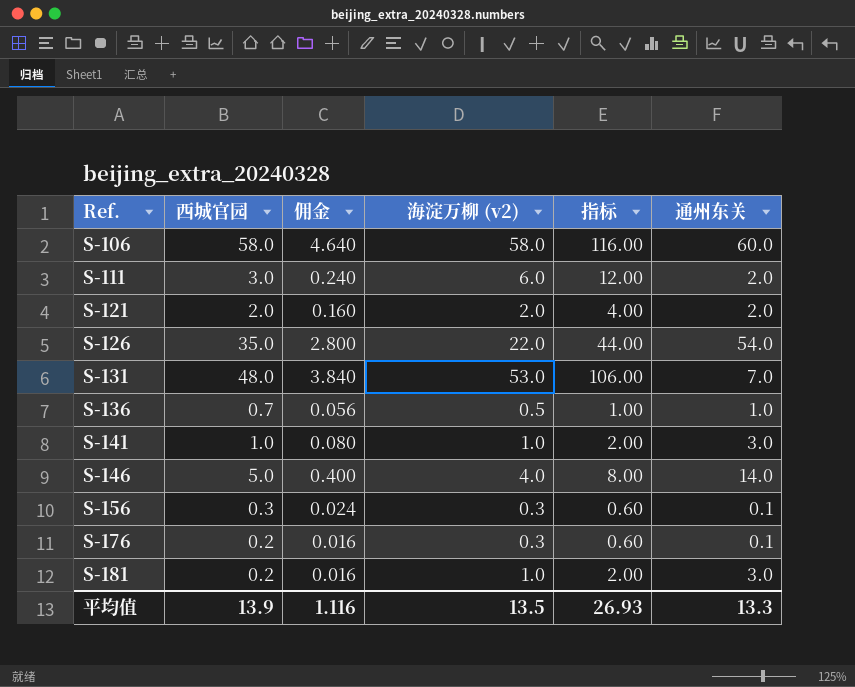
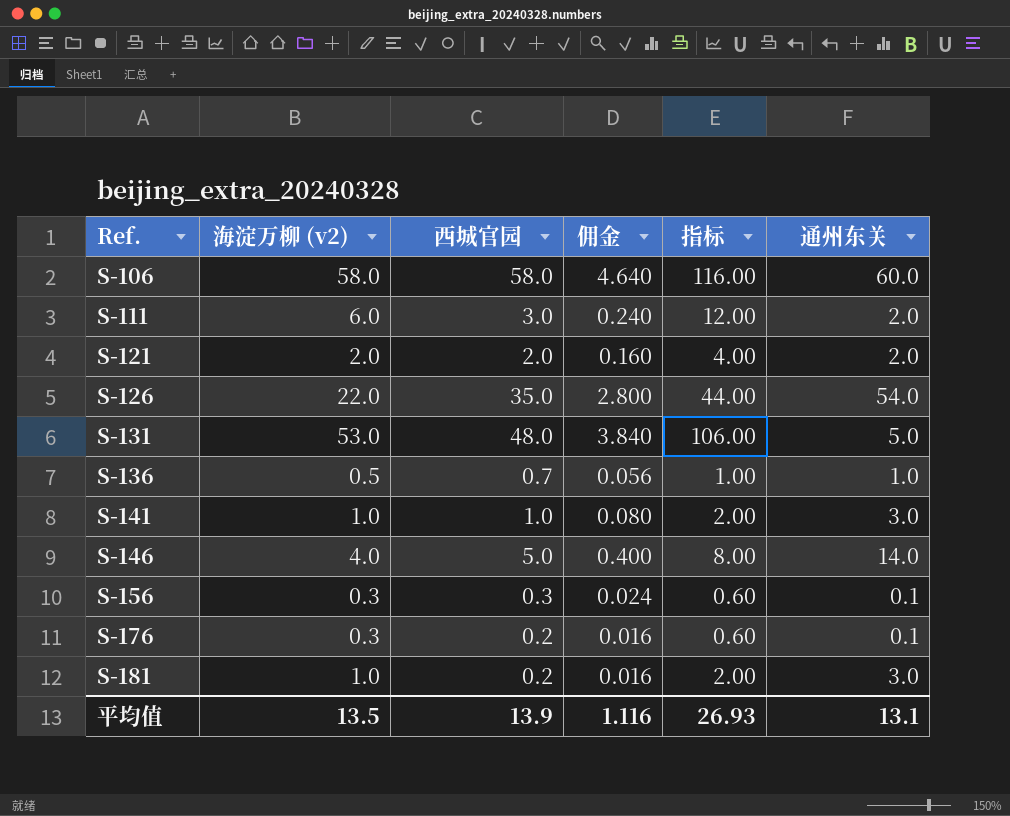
column 海淀万柳 (v2) | position: 4 -> 2
S-131 | 通州东关: 7.0 -> 5.0
平均值 | 通州东关: 13.3 -> 13.1

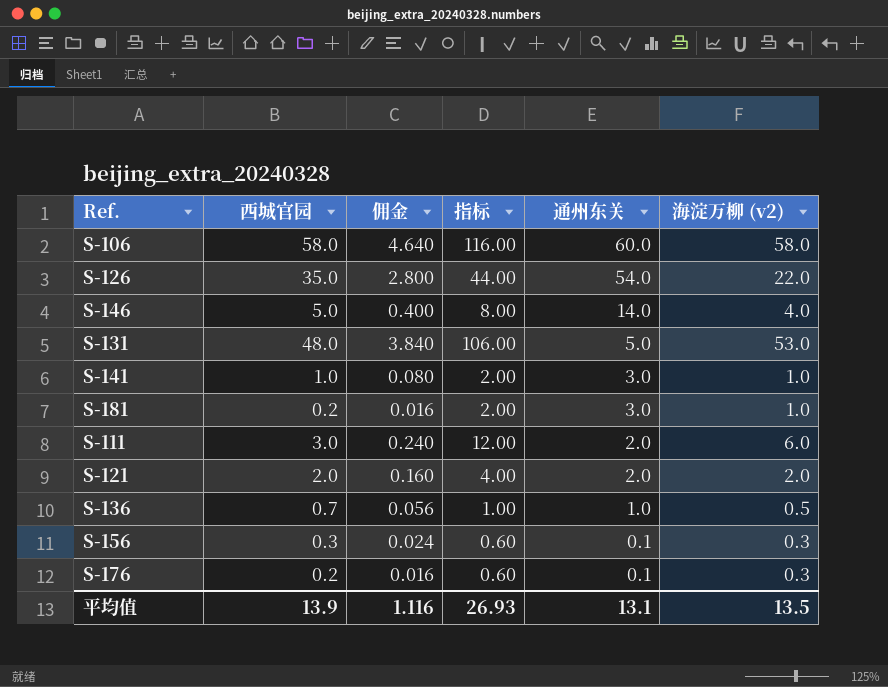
row order: Ref. ascending -> 通州东关 descending
column 海淀万柳 (v2) | position: 2 -> 6

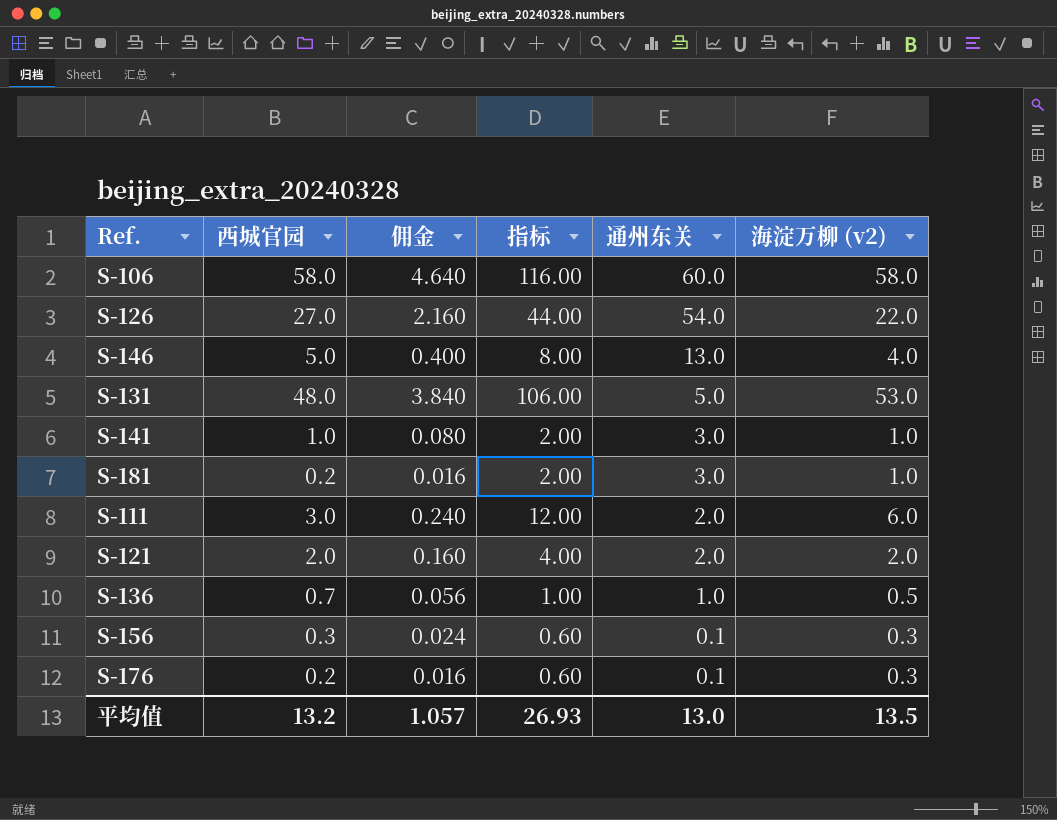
S-126 | 西城官园: 35.0 -> 27.0
S-126 | 佣金: 2.800 -> 2.160
S-146 | 通州东关: 14.0 -> 13.0
平均值 | 西城官园: 13.9 -> 13.2
平均值 | 佣金: 1.116 -> 1.057
平均值 | 通州东关: 13.1 -> 13.0

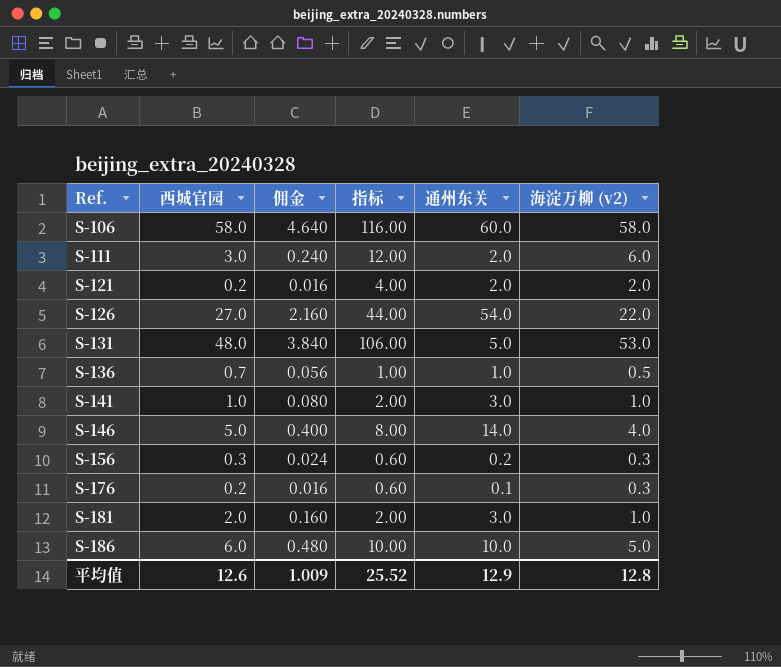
row order: 通州东关 descending -> Ref. ascending
S-121 | 西城官园: 2.0 -> 0.2
S-121 | 佣金: 0.160 -> 0.016
S-146 | 通州东关: 13.0 -> 14.0
S-156 | 通州东关: 0.1 -> 0.2
S-181 | 西城官园: 0.2 -> 2.0
S-181 | 佣金: 0.016 -> 0.160
row S-186: none -> 6.0 | 0.480 | 10.00 | 10.0 | 5.0
平均值 | 西城官园: 13.2 -> 12.6
平均值 | 佣金: 1.057 -> 1.009
平均值 | 指标: 26.93 -> 25.52
平均值 | 通州东关: 13.0 -> 12.9
平均值 | 海淀万柳 (v2): 13.5 -> 12.8

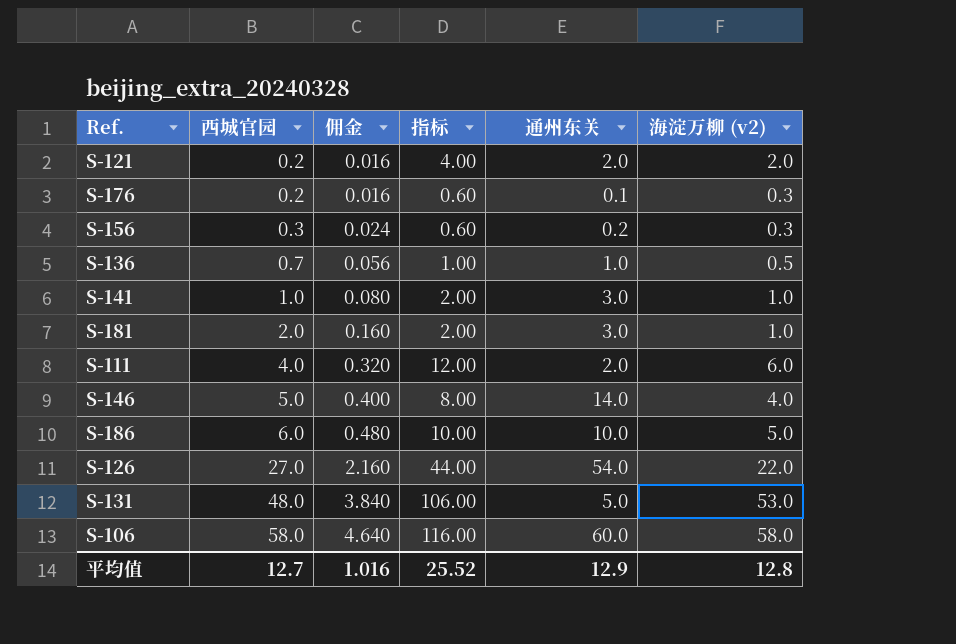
row order: Ref. ascending -> 西城官园 ascending
S-111 | 西城官园: 3.0 -> 4.0
S-111 | 佣金: 0.240 -> 0.320
平均值 | 西城官园: 12.6 -> 12.7
平均值 | 佣金: 1.009 -> 1.016

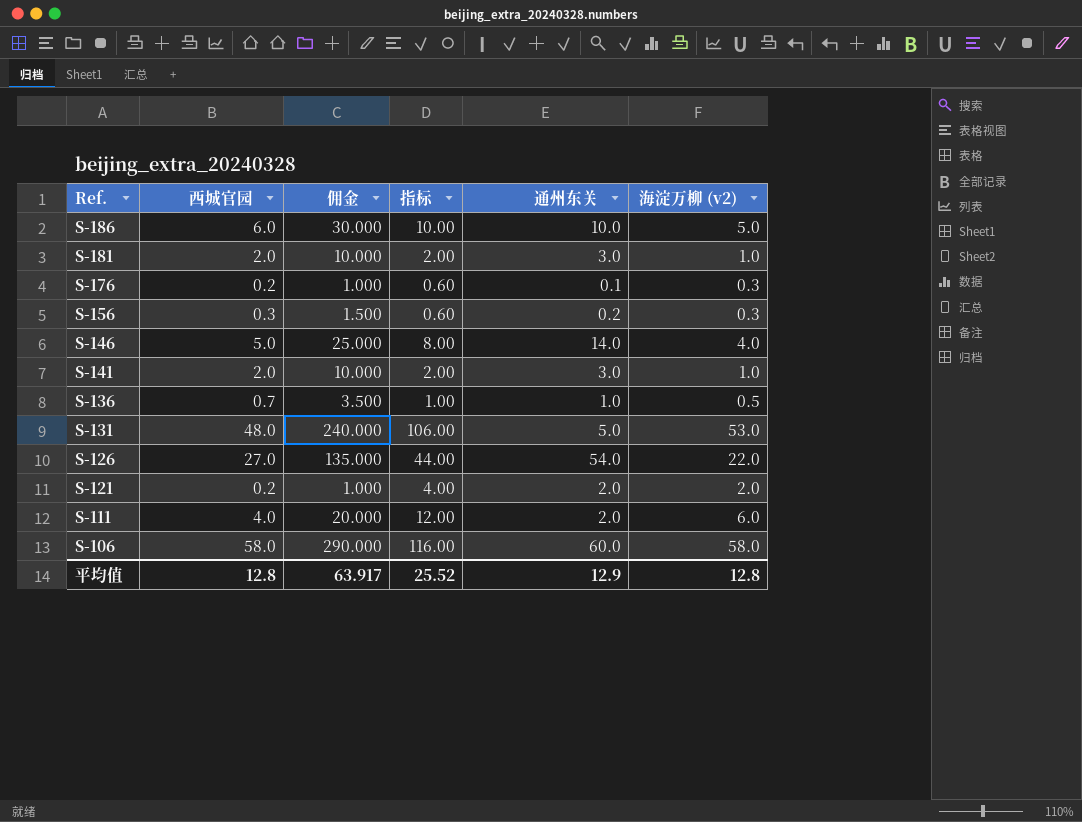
row order: 西城官园 ascending -> Ref. descending
column 佣金 | formula: [西城官园] * 0.08 -> [西城官园] * 5
S-141 | 西城官园: 1.0 -> 2.0
平均值 | 西城官园: 12.7 -> 12.8
平均值 | 佣金: 1.016 -> 63.917

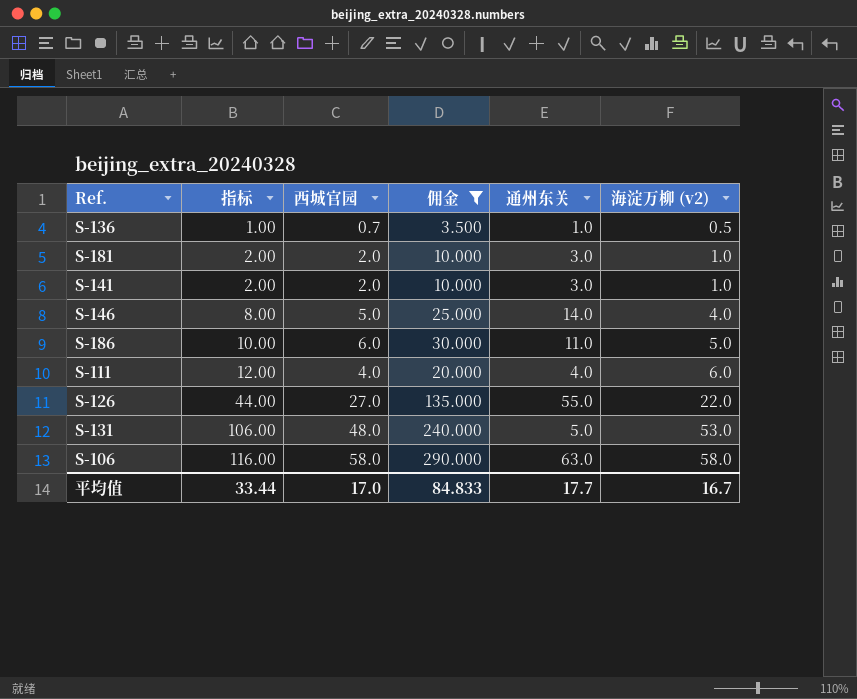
filter: none -> 佣金 >= 3.500
row order: Ref. descending -> 指标 ascending
column 指标 | position: 4 -> 2
S-186 | 通州东关: 10.0 -> 11.0
S-111 | 通州东关: 2.0 -> 4.0
S-126 | 通州东关: 54.0 -> 55.0
S-106 | 通州东关: 60.0 -> 63.0
平均值 | 指标: 25.52 -> 33.44
平均值 | 西城官园: 12.8 -> 17.0
平均值 | 佣金: 63.917 -> 84.833
平均值 | 通州东关: 12.9 -> 17.7
平均值 | 海淀万柳 (v2): 12.8 -> 16.7

